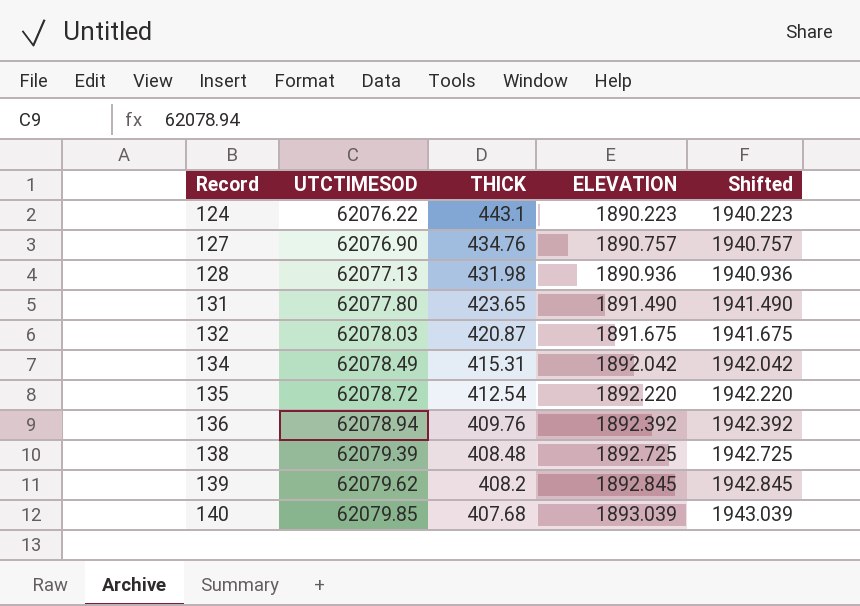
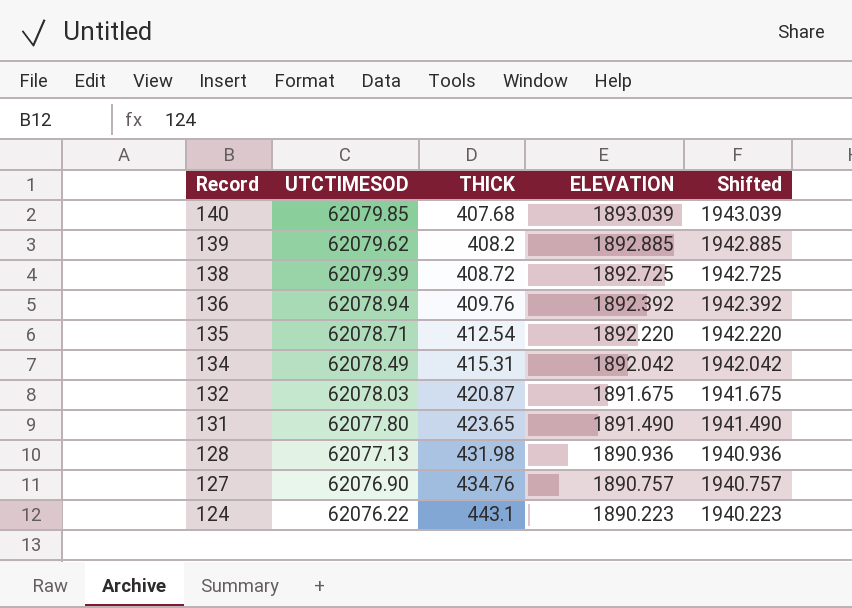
row order: Record ascending -> Record descending
139 | ELEVATION: 1892.845 -> 1892.885
139 | Shifted: 1942.845 -> 1942.885
138 | THICK: 408.48 -> 408.72
135 | UTCTIMESOD: 62078.72 -> 62078.71

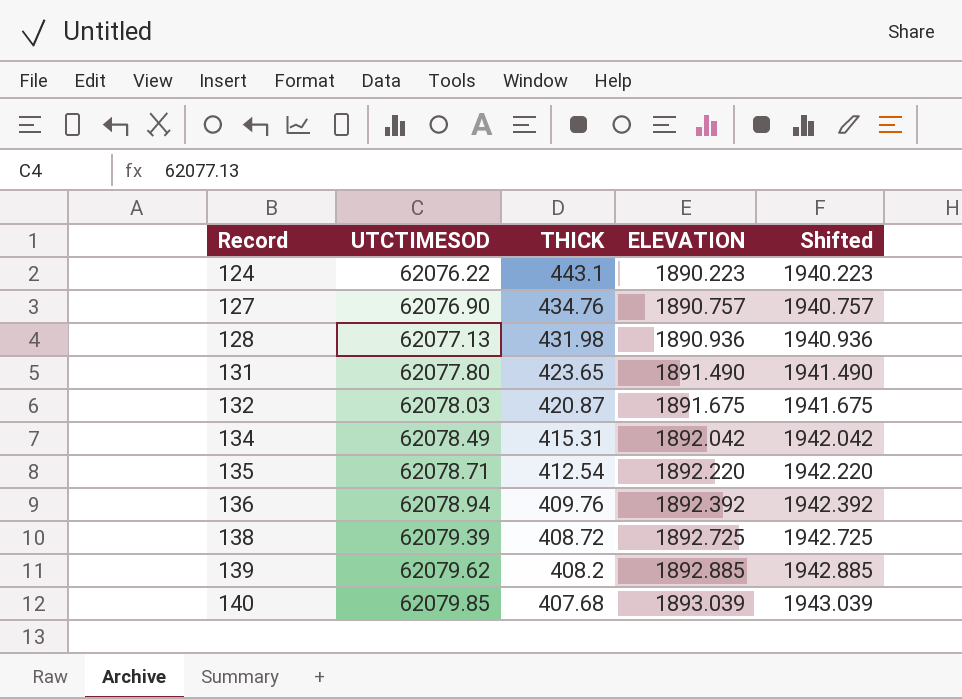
row order: Record descending -> Record ascending

